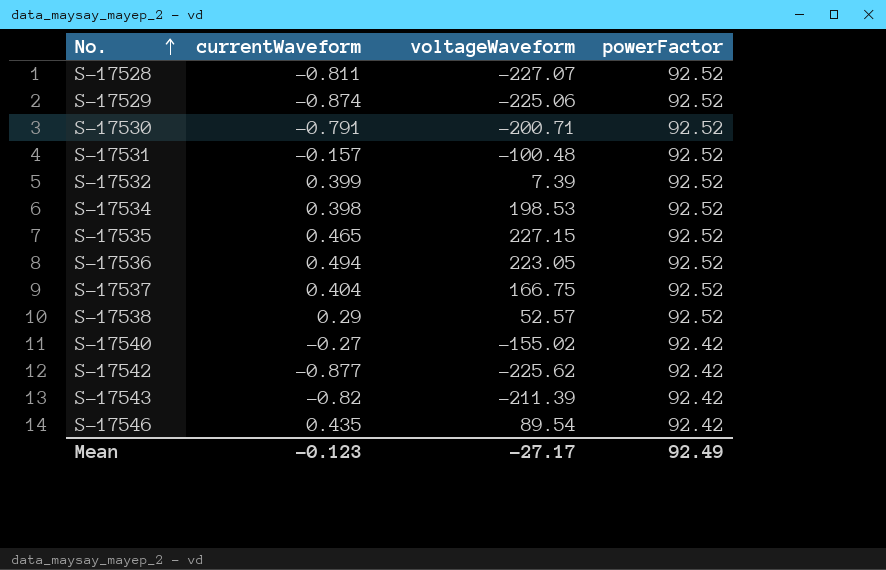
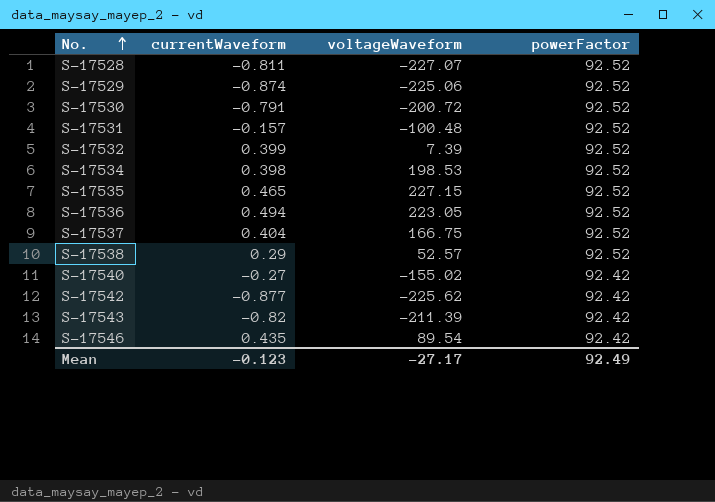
S-17530 | voltageWaveform: -200.71 -> -200.72

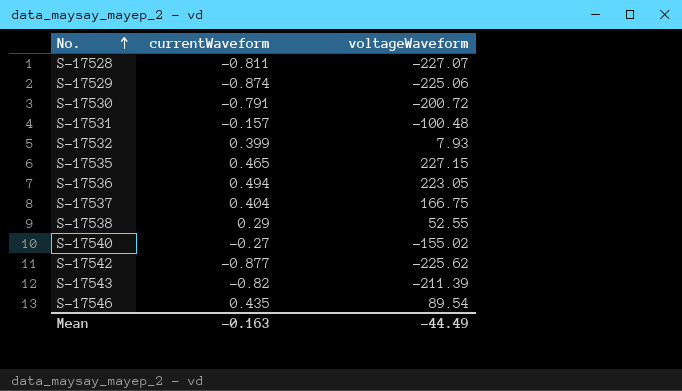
column powerFactor | position: 4 -> none
row S-17534: 0.398 | 198.53 | 92.52 -> none
S-17532 | voltageWaveform: 7.39 -> 7.93
S-17538 | voltageWaveform: 52.57 -> 52.55
Mean | currentWaveform: -0.123 -> -0.163
Mean | voltageWaveform: -27.17 -> -44.49

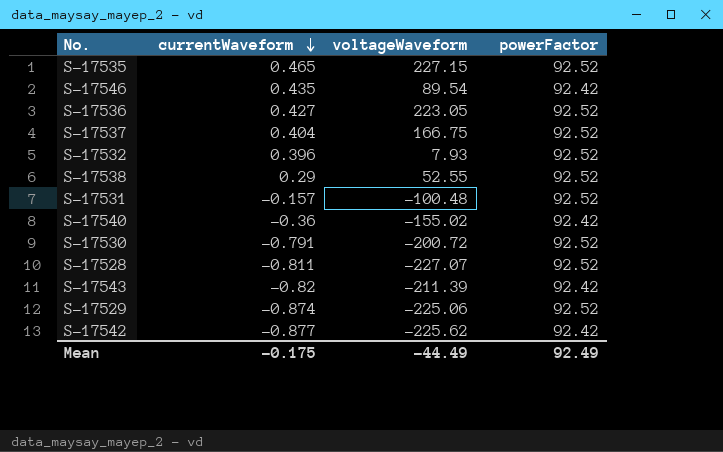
row order: No. ascending -> currentWaveform descending
column powerFactor | position: none -> 4
S-17536 | currentWaveform: 0.494 -> 0.427
S-17532 | currentWaveform: 0.399 -> 0.396
S-17540 | currentWaveform: -0.27 -> -0.36
Mean | currentWaveform: -0.163 -> -0.175

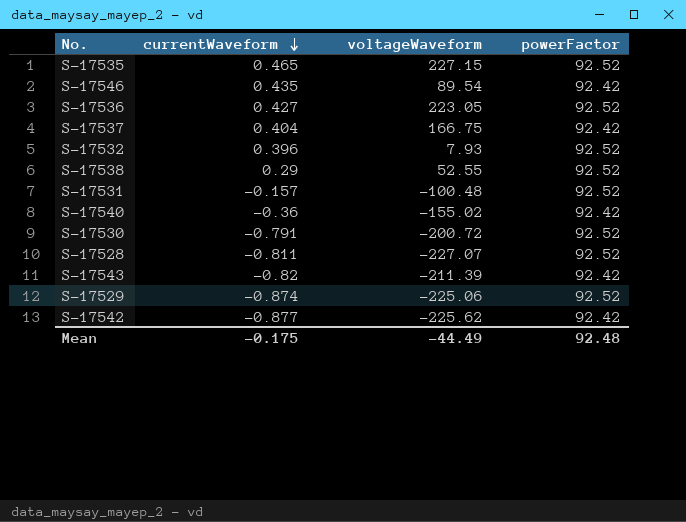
S-17537 | powerFactor: 92.52 -> 92.42
Mean | powerFactor: 92.49 -> 92.48

